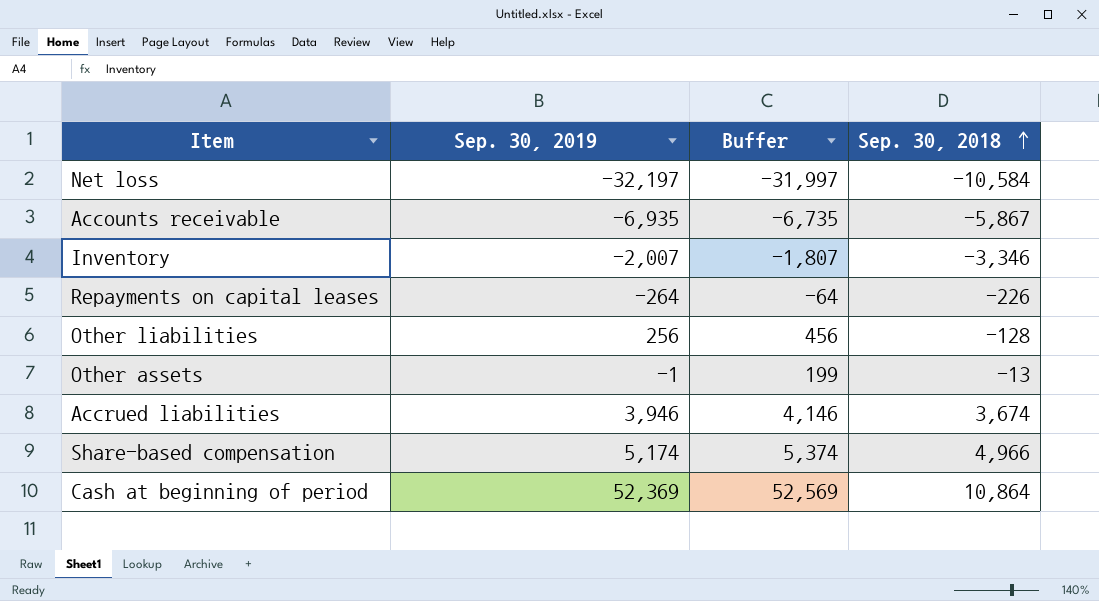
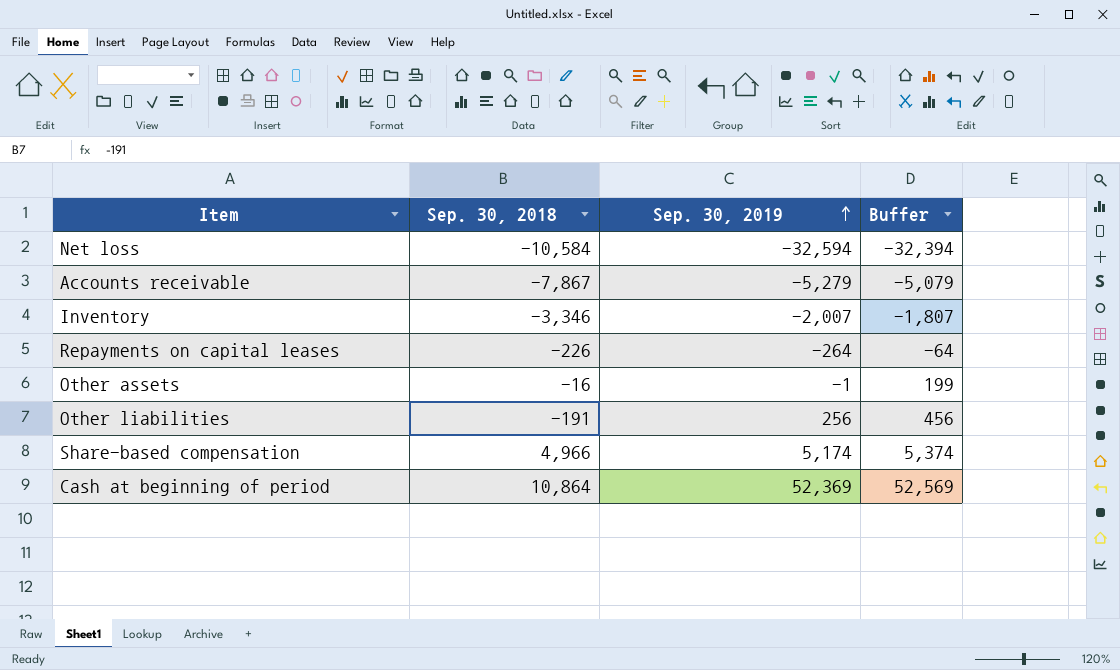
row order: Sep. 30, 2018 ascending -> Sep. 30, 2019 ascending
column Sep. 30, 2018 | position: 4 -> 2
row Accrued liabilities: 3,946 | 4,146 | 3,674 -> none
Net loss | Sep. 30, 2019: -32,197 -> -32,594
Net loss | Buffer: -31,997 -> -32,394
Accounts receivable | Sep. 30, 2018: -5,867 -> -7,867
Accounts receivable | Sep. 30, 2019: -6,935 -> -5,279
Accounts receivable | Buffer: -6,735 -> -5,079
Other assets | Sep. 30, 2018: -13 -> -16
Other liabilities | Sep. 30, 2018: -128 -> -191

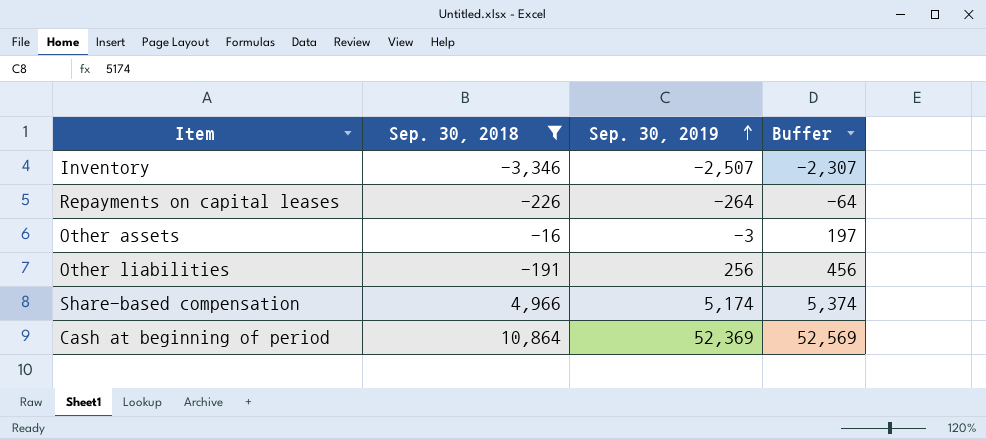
filter: none -> Sep. 30, 2018 >= -3,346
Inventory | Sep. 30, 2019: -2,007 -> -2,507
Inventory | Buffer: -1,807 -> -2,307
Other assets | Sep. 30, 2019: -1 -> -3
Other assets | Buffer: 199 -> 197

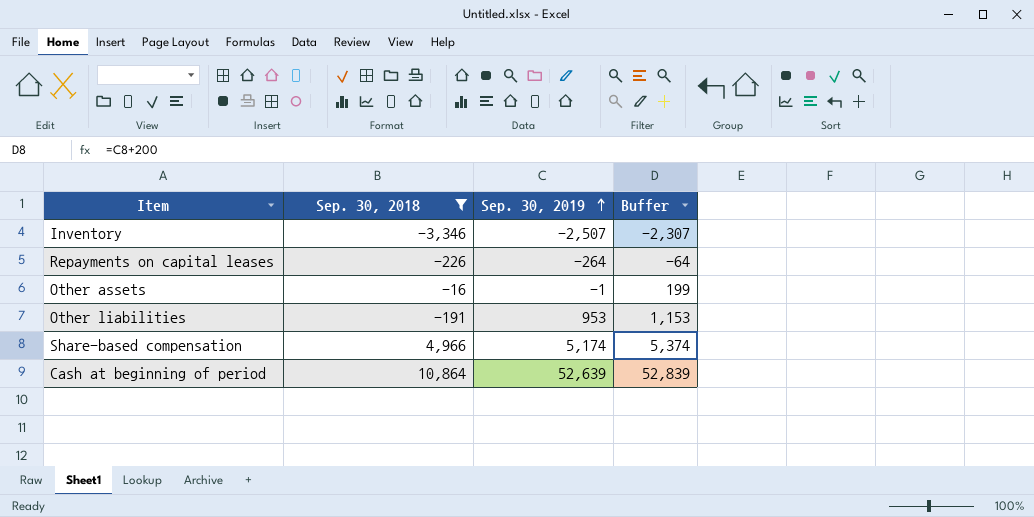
Other assets | Sep. 30, 2019: -3 -> -1
Other assets | Buffer: 197 -> 199
Other liabilities | Sep. 30, 2019: 256 -> 953
Other liabilities | Buffer: 456 -> 1,153
Cash at beginning of period | Sep. 30, 2019: 52,369 -> 52,639
Cash at beginning of period | Buffer: 52,569 -> 52,839

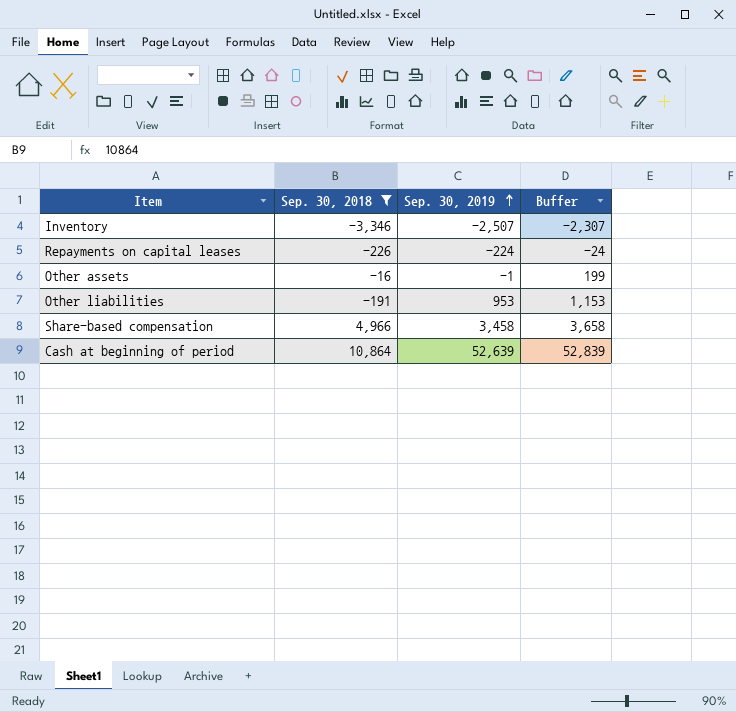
Repayments on capital leases | Sep. 30, 2019: -264 -> -224
Repayments on capital leases | Buffer: -64 -> -24
Share-based compensation | Sep. 30, 2019: 5,174 -> 3,458
Share-based compensation | Buffer: 5,374 -> 3,658

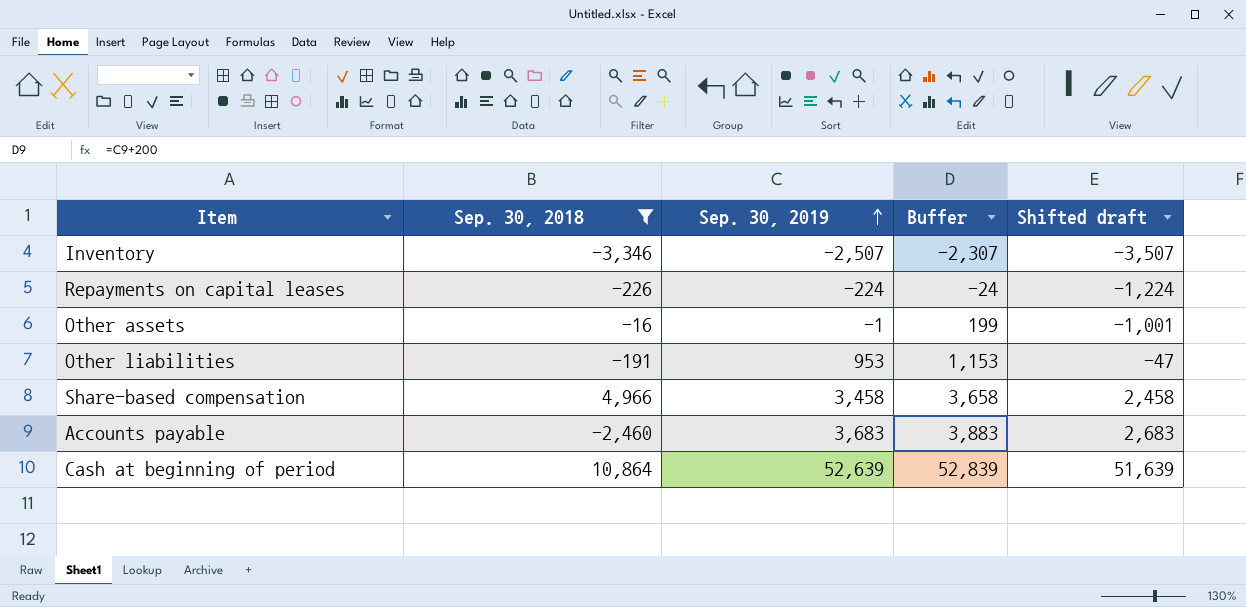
column Shifted draft | formula: none -> [Sep. 30, 2019] - 1000
row Accounts payable: none -> -2,460 | 3,683 | 3,883 | 2,683

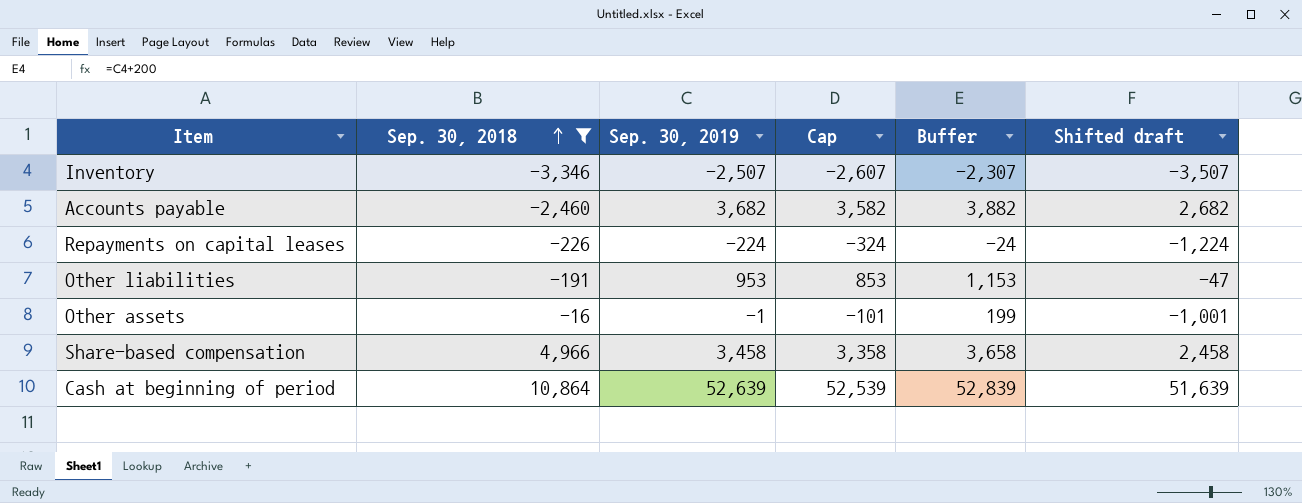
row order: Sep. 30, 2019 ascending -> Sep. 30, 2018 ascending
column Cap | formula: none -> [Sep. 30, 2019] - 100
Accounts payable | Sep. 30, 2019: 3,683 -> 3,682
Accounts payable | Buffer: 3,883 -> 3,882
Accounts payable | Shifted draft: 2,683 -> 2,682

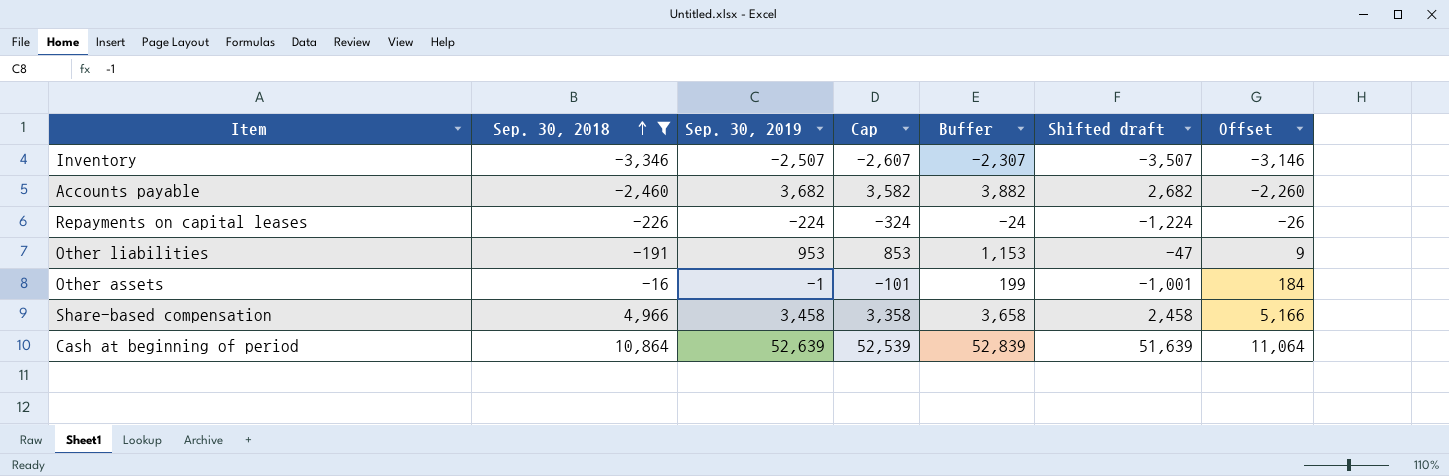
column Offset | formula: none -> [Sep. 30, 2018] + 200

